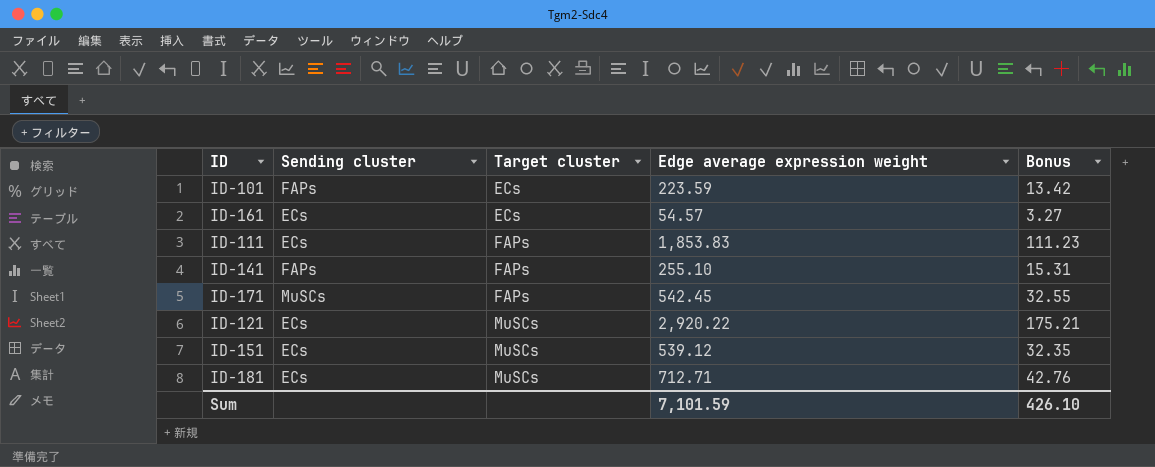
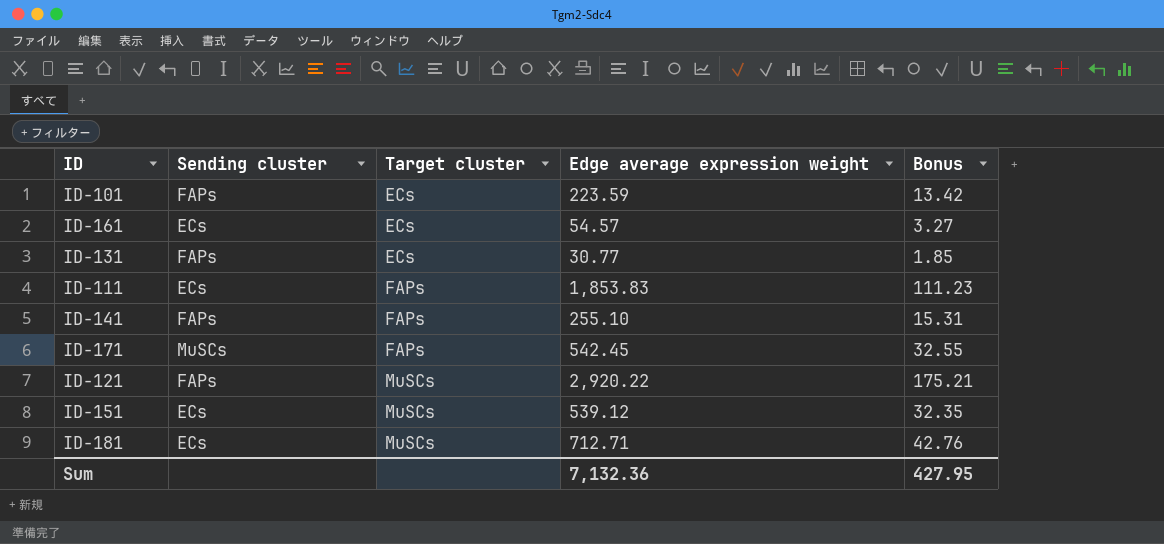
row ID-131: none -> FAPs | ECs | 30.77 | 1.85
ID-121 | Sending cluster: ECs -> FAPs
Sum | Edge average expression weight: 7,101.59 -> 7,132.36
Sum | Bonus: 426.10 -> 427.95

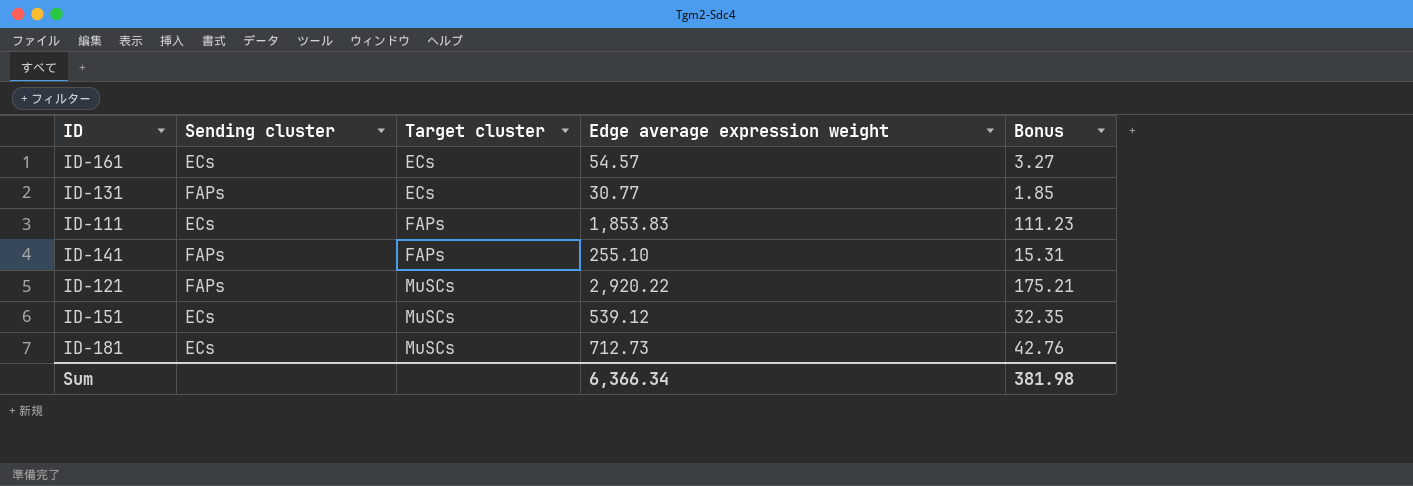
row ID-101: FAPs | ECs | 223.59 | 13.42 -> none
row ID-171: MuSCs | FAPs | 542.45 | 32.55 -> none
ID-181 | Edge average expression weight: 712.71 -> 712.73
Sum | Edge average expression weight: 7,132.36 -> 6,366.34
Sum | Bonus: 427.95 -> 381.98

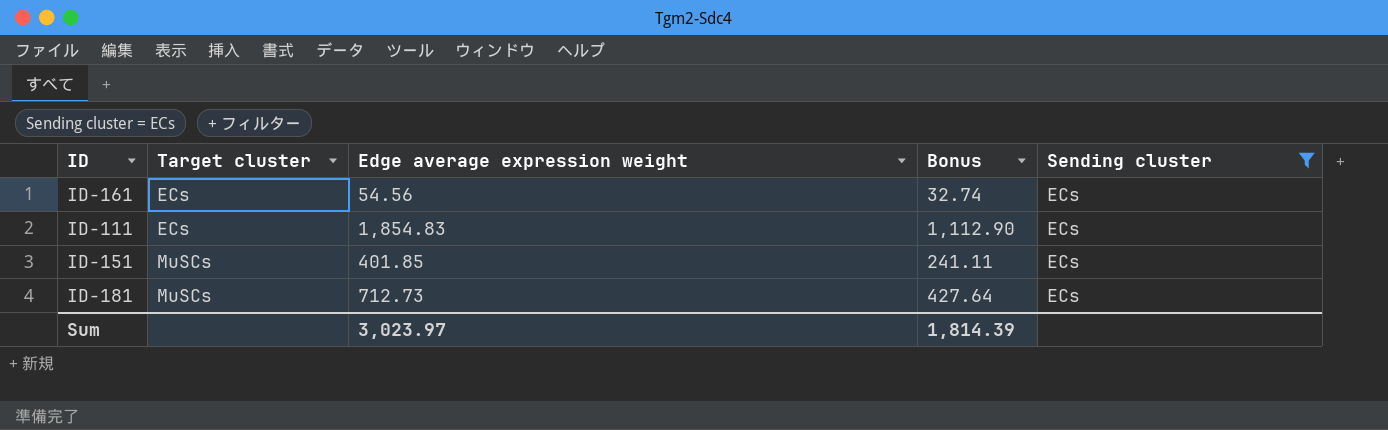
filter: none -> Sending cluster = ECs
column Bonus | formula: [Edge average expression weight] * 0.06 -> [Edge average expression weight] * 0.6
column Sending cluster | position: 2 -> 5
ID-161 | Edge average expression weight: 54.57 -> 54.56
ID-111 | Target cluster: FAPs -> ECs
ID-111 | Edge average expression weight: 1,853.83 -> 1,854.83
ID-151 | Edge average expression weight: 539.12 -> 401.85
Sum | Edge average expression weight: 6,366.34 -> 3,023.97
Sum | Bonus: 381.98 -> 1,814.39

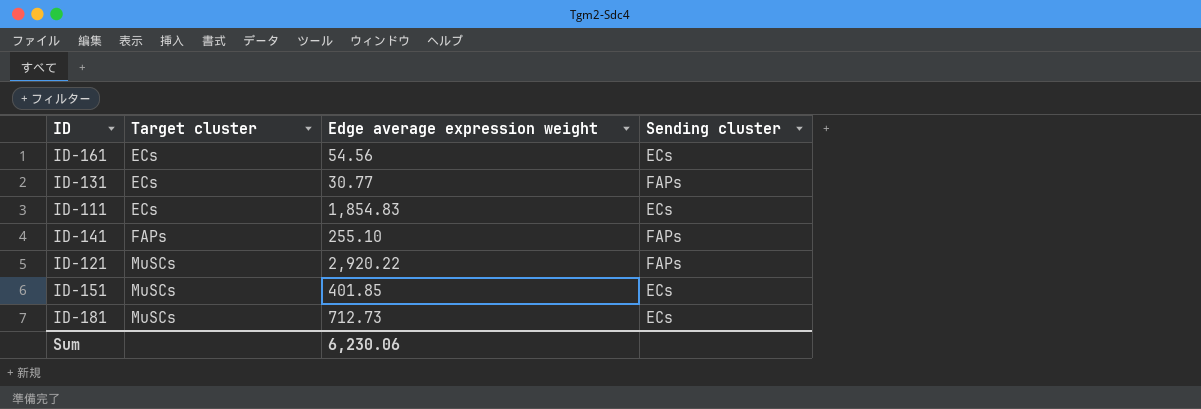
filter: Sending cluster = ECs -> none
column Bonus | formula: [Edge average expression weight] * 0.6 -> none
Sum | Edge average expression weight: 3,023.97 -> 6,230.06

